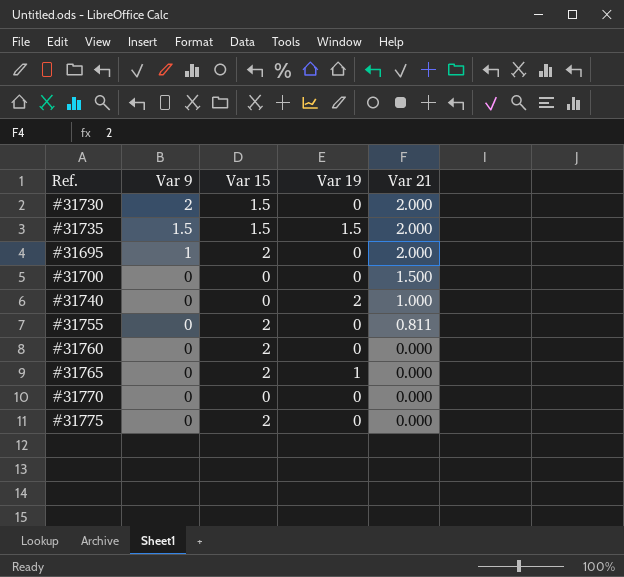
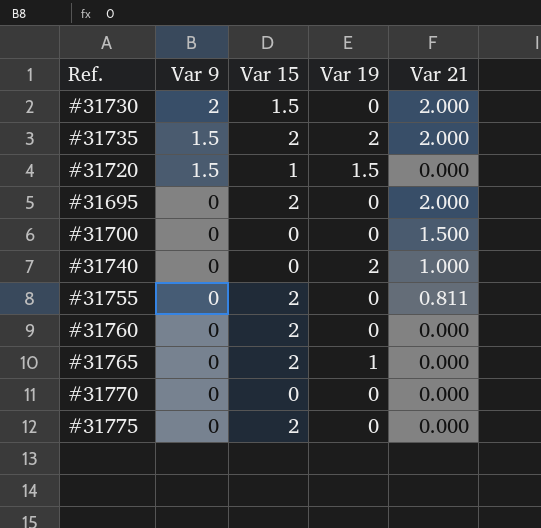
#31735 | Var 15: 1.5 -> 2
#31735 | Var 19: 1.5 -> 2
row #31720: none -> 1.5 | 1 | 1.5 | 0.000
#31695 | Var 9: 1 -> 0

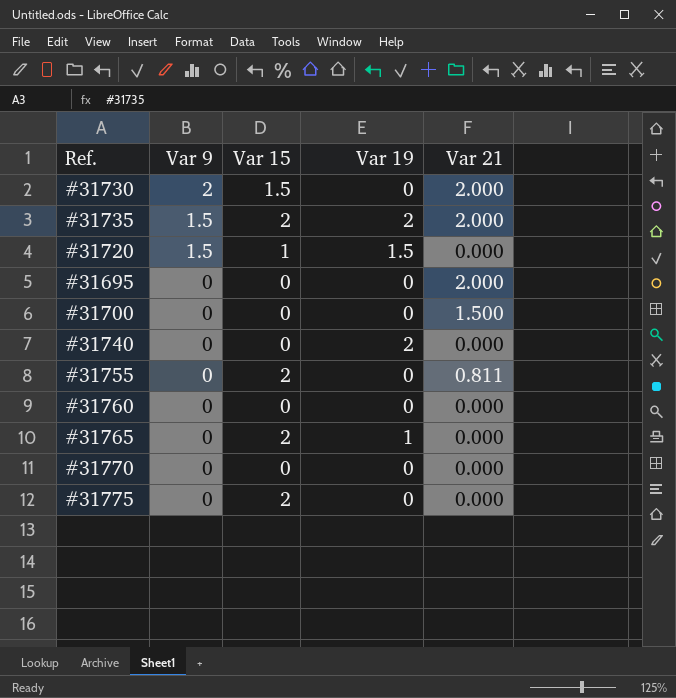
#31695 | Var 15: 2 -> 0
#31740 | Var 21: 1.000 -> 0.000
#31760 | Var 15: 2 -> 0

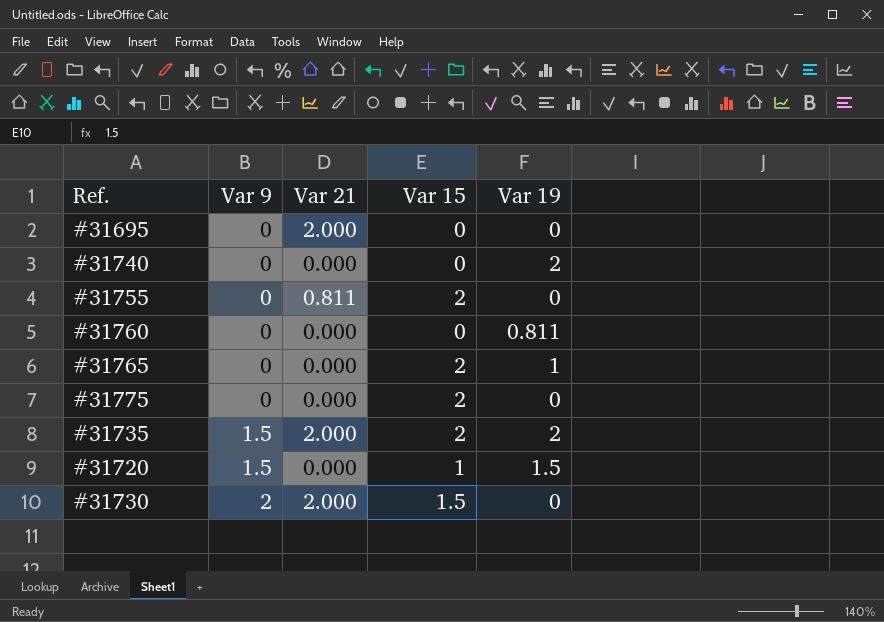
row order: Var 9 descending -> Var 9 ascending
column Var 21 | position: 5 -> 3
row #31700: 0 | 0 | 0 | 1.500 -> none
row #31770: 0 | 0 | 0 | 0.000 -> none
#31760 | Var 19: 0 -> 0.811

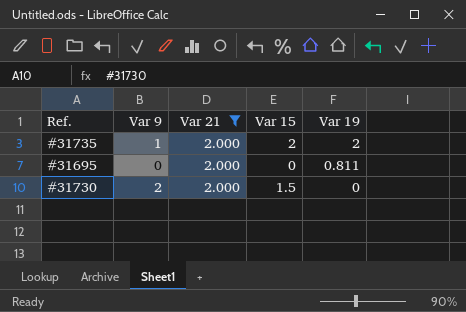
filter: none -> Var 21 = 2.000
row order: Var 9 ascending -> Var 19 descending
#31735 | Var 9: 1.5 -> 1
#31695 | Var 19: 0 -> 0.811

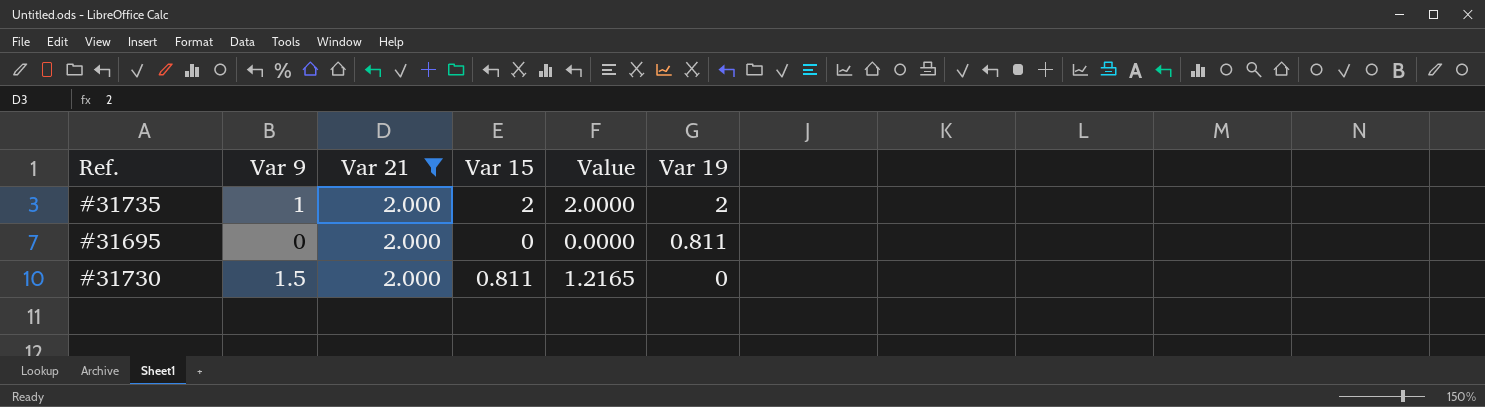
column Value | formula: none -> [Var 9] * [Var 15]
#31730 | Var 9: 2 -> 1.5
#31730 | Var 15: 1.5 -> 0.811

